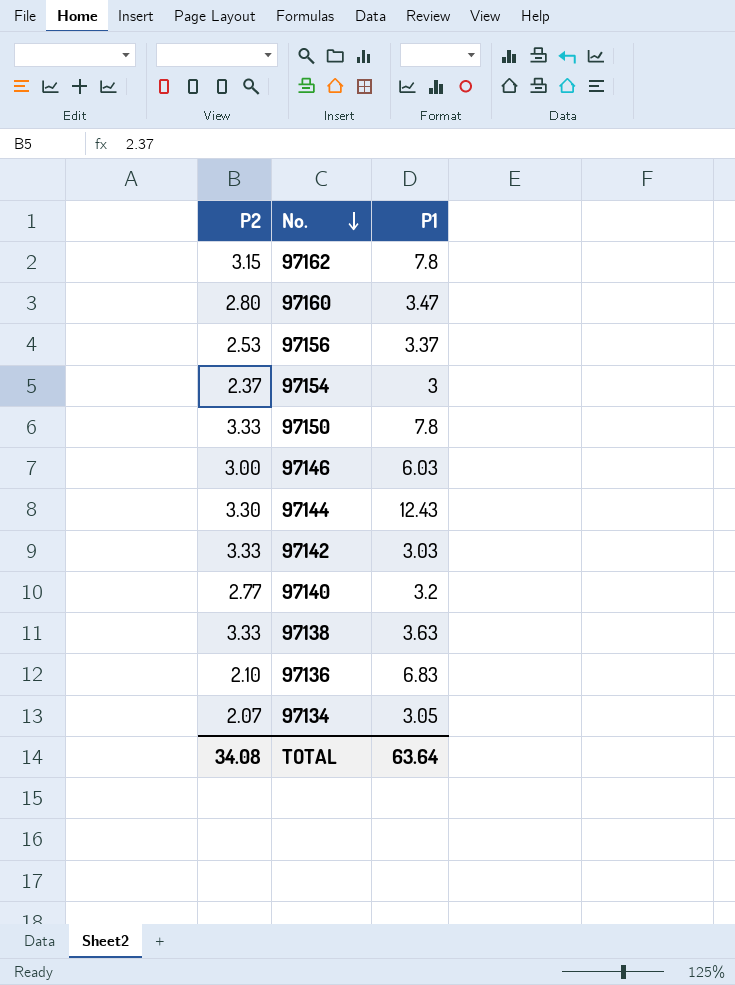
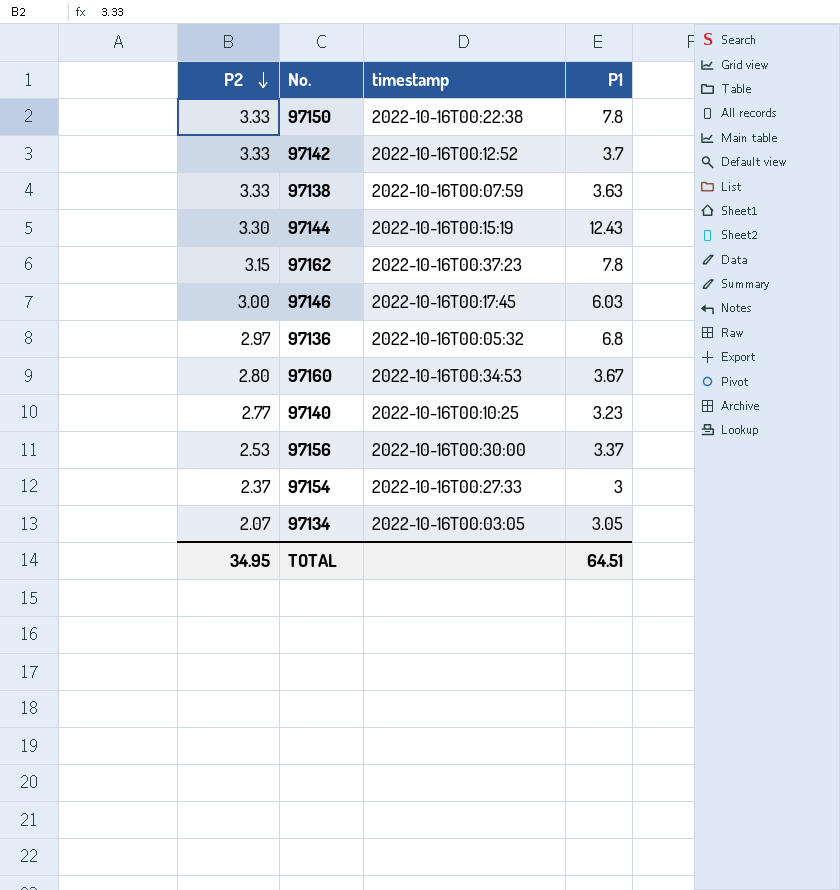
row order: No. descending -> P2 descending
column timestamp | position: none -> 3
97142 | P1: 3.03 -> 3.7
97136 | P2: 2.10 -> 2.97
97136 | P1: 6.83 -> 6.8
97160 | P1: 3.47 -> 3.67
97140 | P1: 3.2 -> 3.23
TOTAL | P2: 34.08 -> 34.95
TOTAL | P1: 63.64 -> 64.51

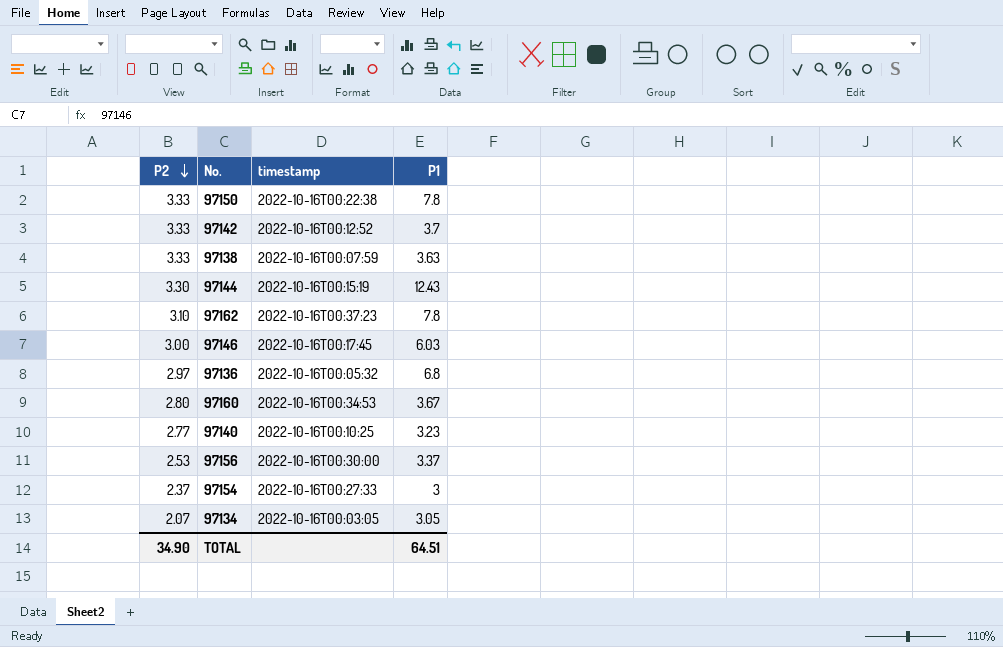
97162 | P2: 3.15 -> 3.10
TOTAL | P2: 34.95 -> 34.90

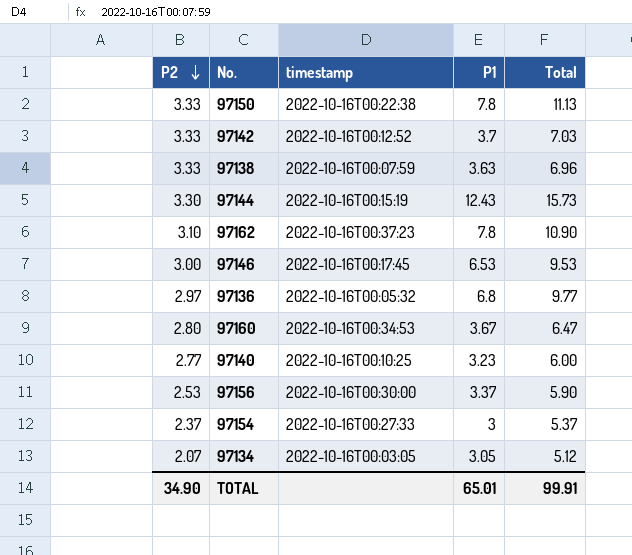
column Total | formula: none -> [P2] + [P1]
97146 | P1: 6.03 -> 6.53
TOTAL | P1: 64.51 -> 65.01

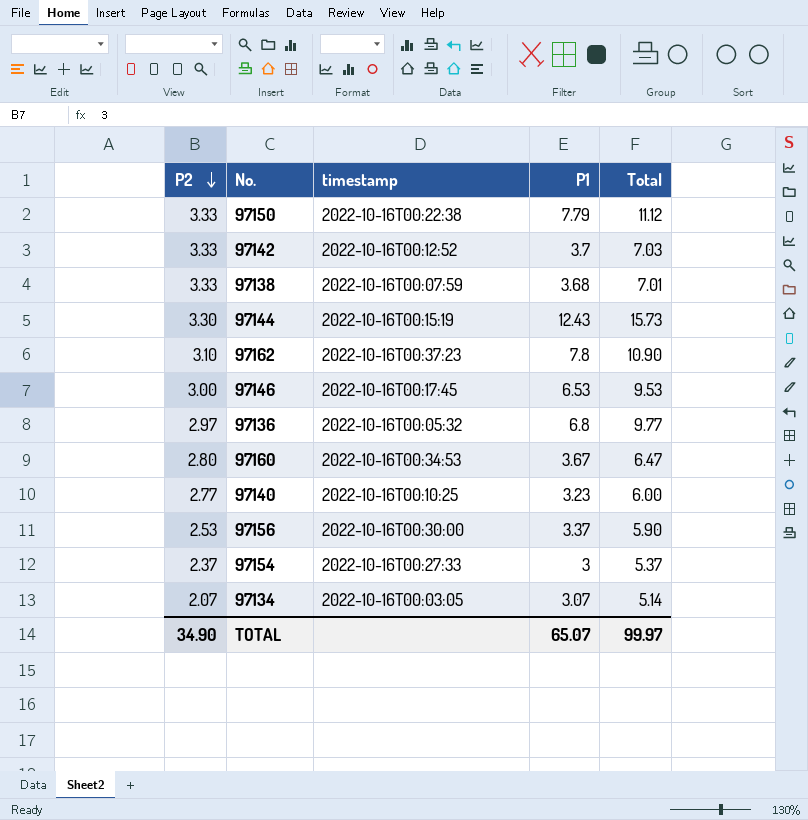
97150 | P1: 7.8 -> 7.79
97150 | Total: 11.13 -> 11.12
97138 | P1: 3.63 -> 3.68
97138 | Total: 6.96 -> 7.01
97134 | P1: 3.05 -> 3.07
97134 | Total: 5.12 -> 5.14
TOTAL | P1: 65.01 -> 65.07
TOTAL | Total: 99.91 -> 99.97

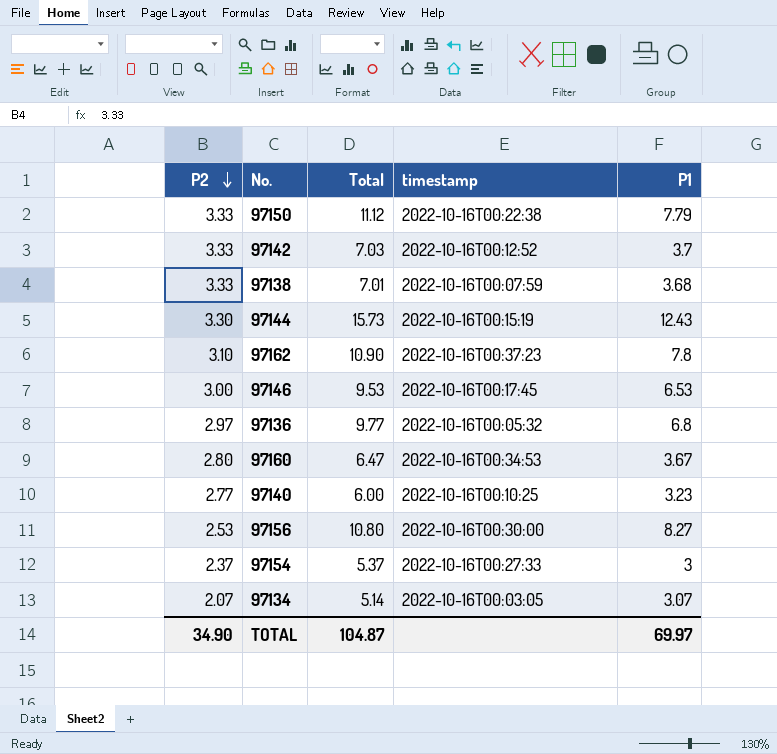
column Total | position: 5 -> 3
97156 | Total: 5.90 -> 10.80
97156 | P1: 3.37 -> 8.27
TOTAL | Total: 99.97 -> 104.87
TOTAL | P1: 65.07 -> 69.97

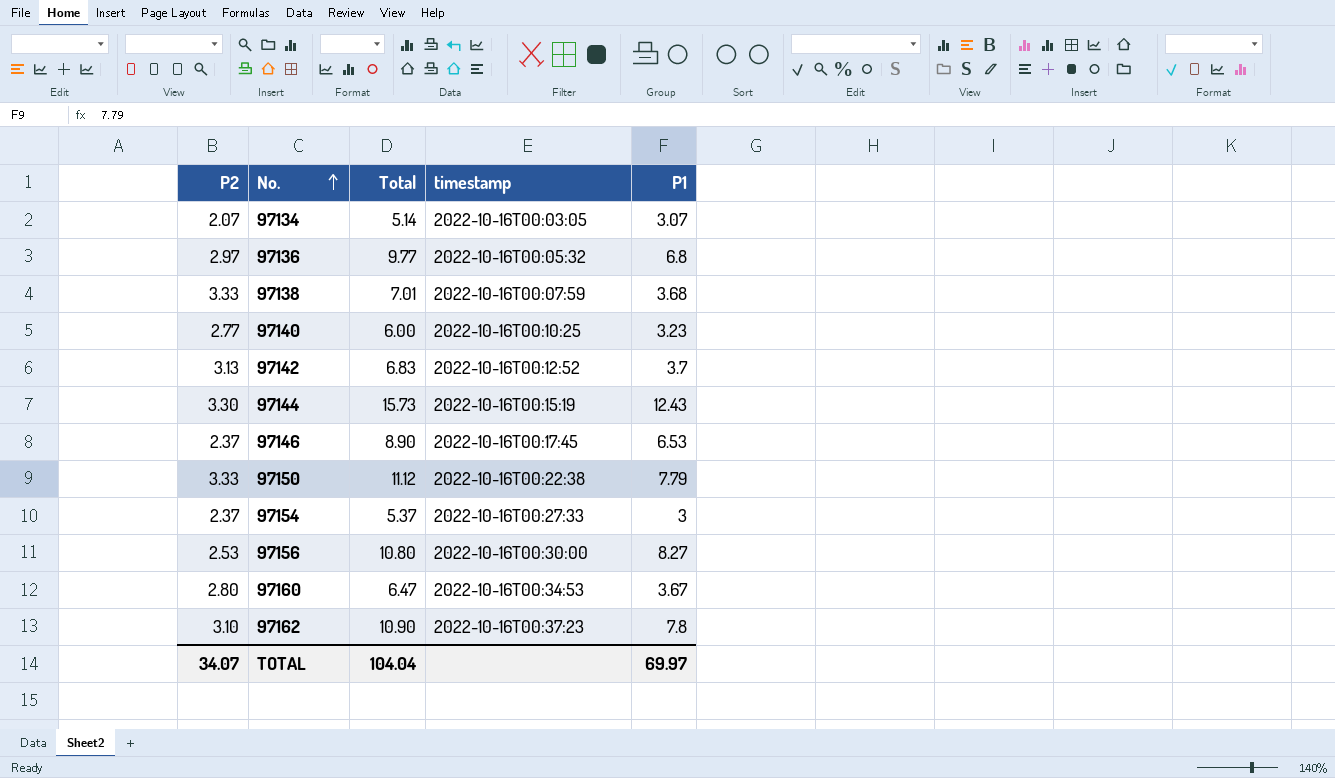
row order: P2 descending -> No. ascending
97142 | P2: 3.33 -> 3.13
97142 | Total: 7.03 -> 6.83
97146 | P2: 3.00 -> 2.37
97146 | Total: 9.53 -> 8.90
TOTAL | P2: 34.90 -> 34.07
TOTAL | Total: 104.87 -> 104.04

